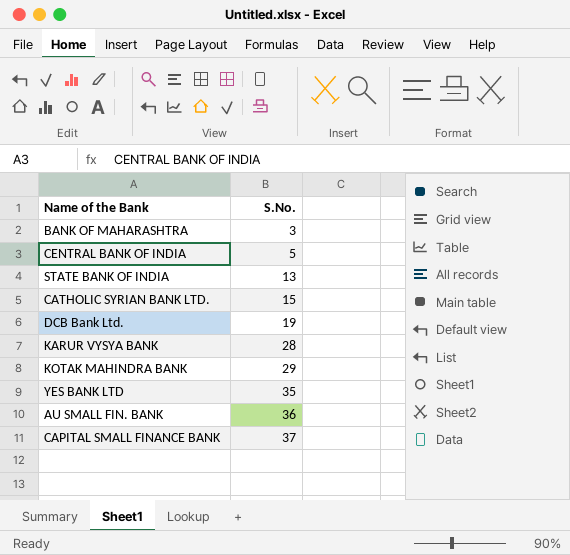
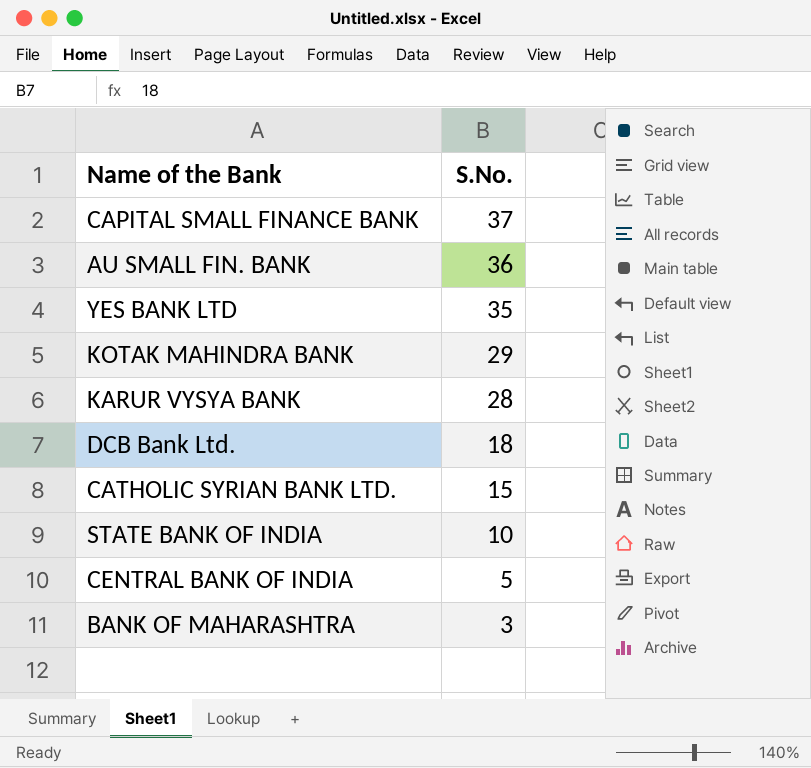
row order: S.No. ascending -> S.No. descending
DCB Bank Ltd. | S.No.: 19 -> 18
STATE BANK OF INDIA | S.No.: 13 -> 10

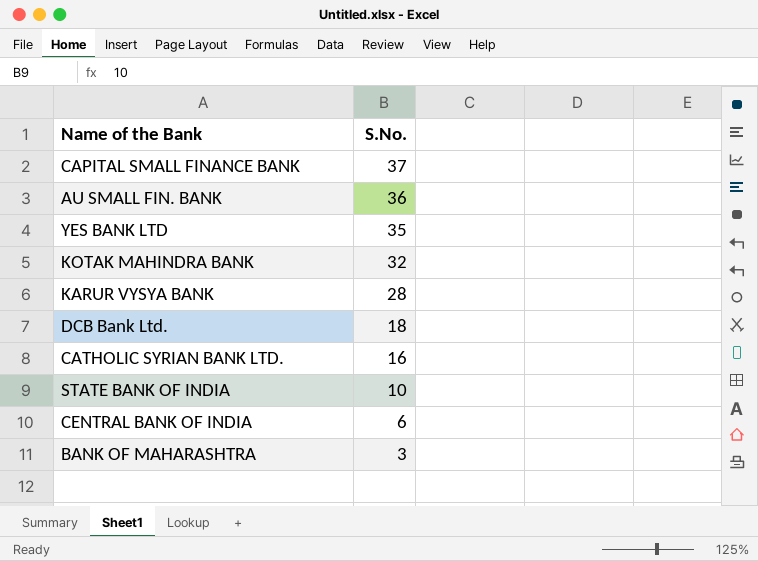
KOTAK MAHINDRA BANK | S.No.: 29 -> 32
CATHOLIC SYRIAN BANK LTD. | S.No.: 15 -> 16
CENTRAL BANK OF INDIA | S.No.: 5 -> 6

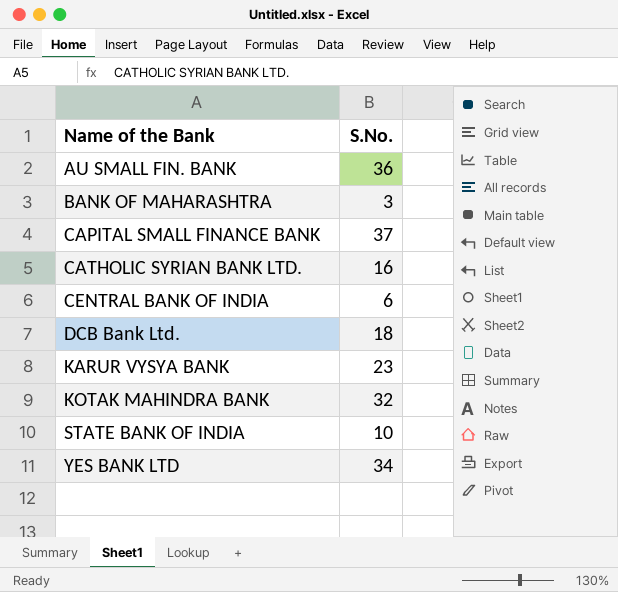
row order: S.No. descending -> Name of the Bank ascending
KARUR VYSYA BANK | S.No.: 28 -> 23
YES BANK LTD | S.No.: 35 -> 34

